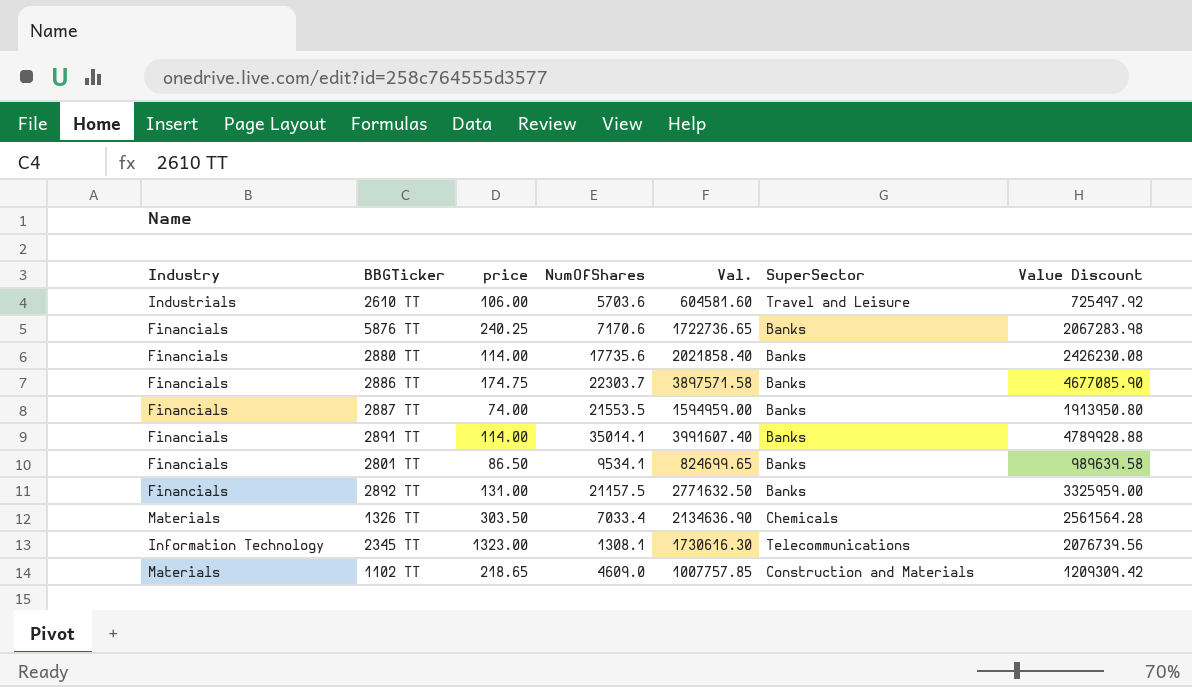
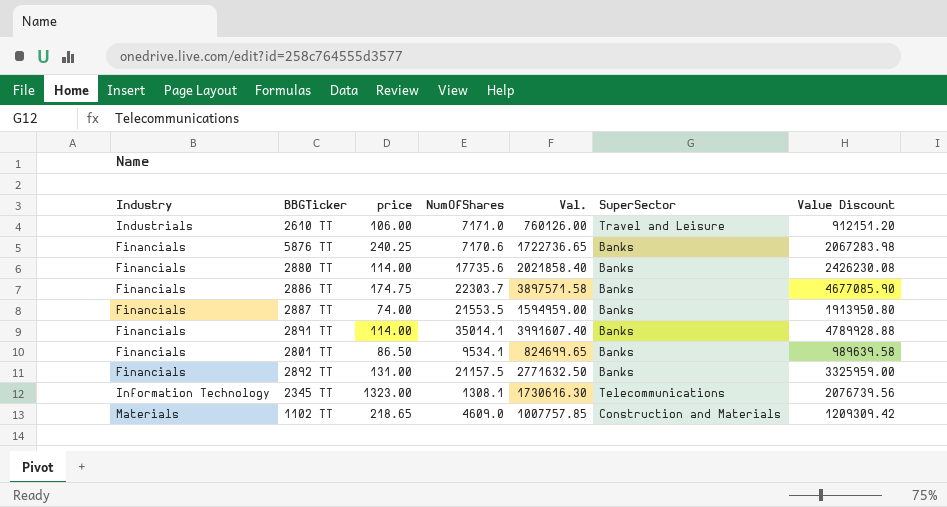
row 1326 TT: Materials | 303.50 | 7033.4 | 2134636.90 | Chemicals | 2561564.28 -> none
2610 TT | NumOfShares: 5703.6 -> 7171.0
2610 TT | Val.: 604581.60 -> 760126.00
2610 TT | Value Discount: 725497.92 -> 912151.20

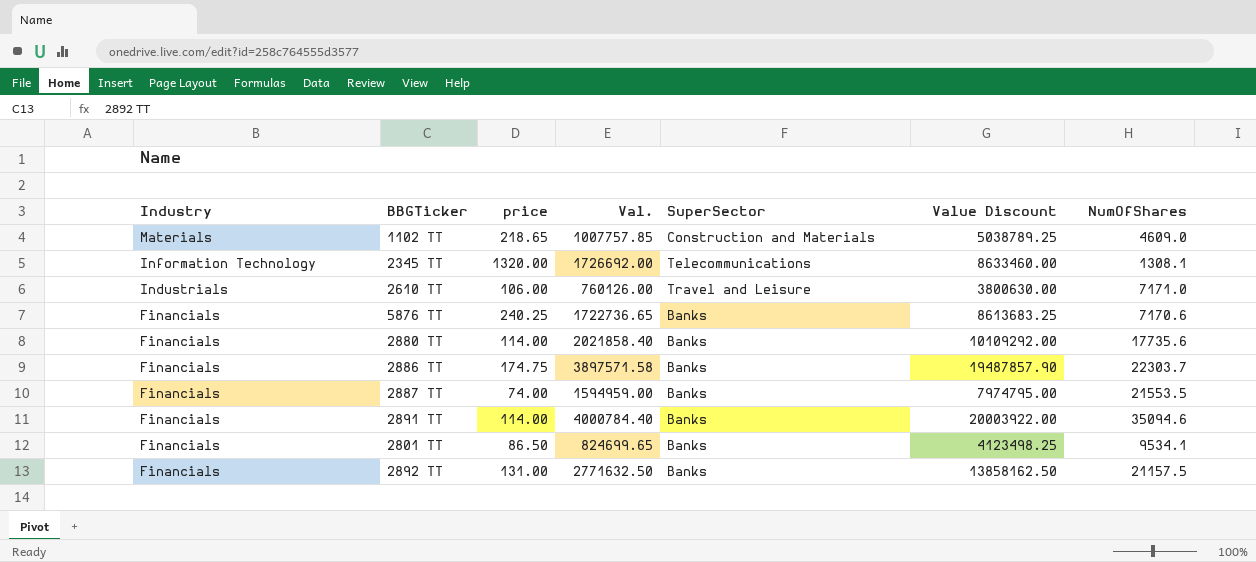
row order: none -> Industry descending
column Value Discount | formula: [Val.] * 1.2 -> [Val.] * 5
column NumOfShares | position: 4 -> 7
2345 TT | price: 1323.00 -> 1320.00
2345 TT | Val.: 1730616.30 -> 1726692.00
2891 TT | Val.: 3991607.40 -> 4000784.40
2891 TT | NumOfShares: 35014.1 -> 35094.6

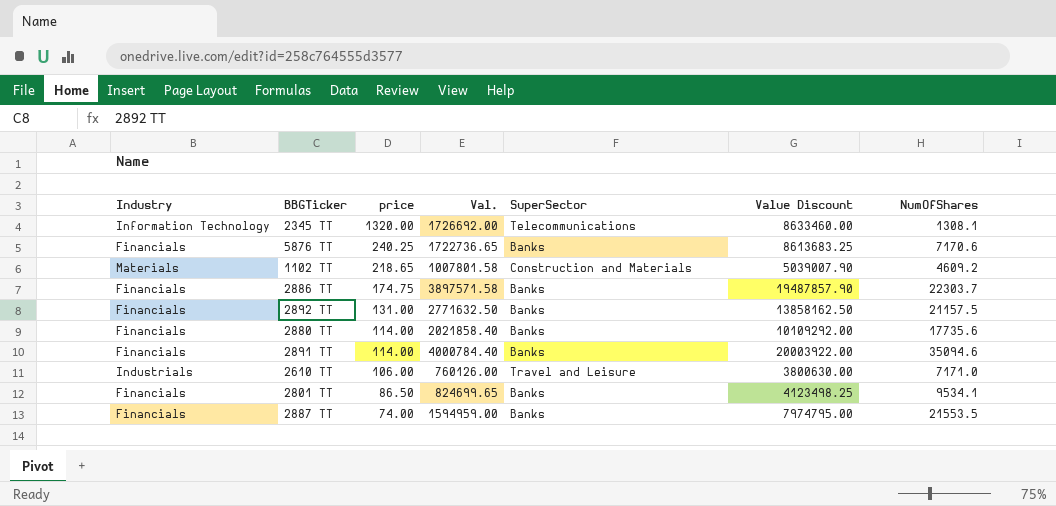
row order: Industry descending -> price descending
1102 TT | Val.: 1007757.85 -> 1007801.58
1102 TT | Value Discount: 5038789.25 -> 5039007.90
1102 TT | NumOfShares: 4609.0 -> 4609.2

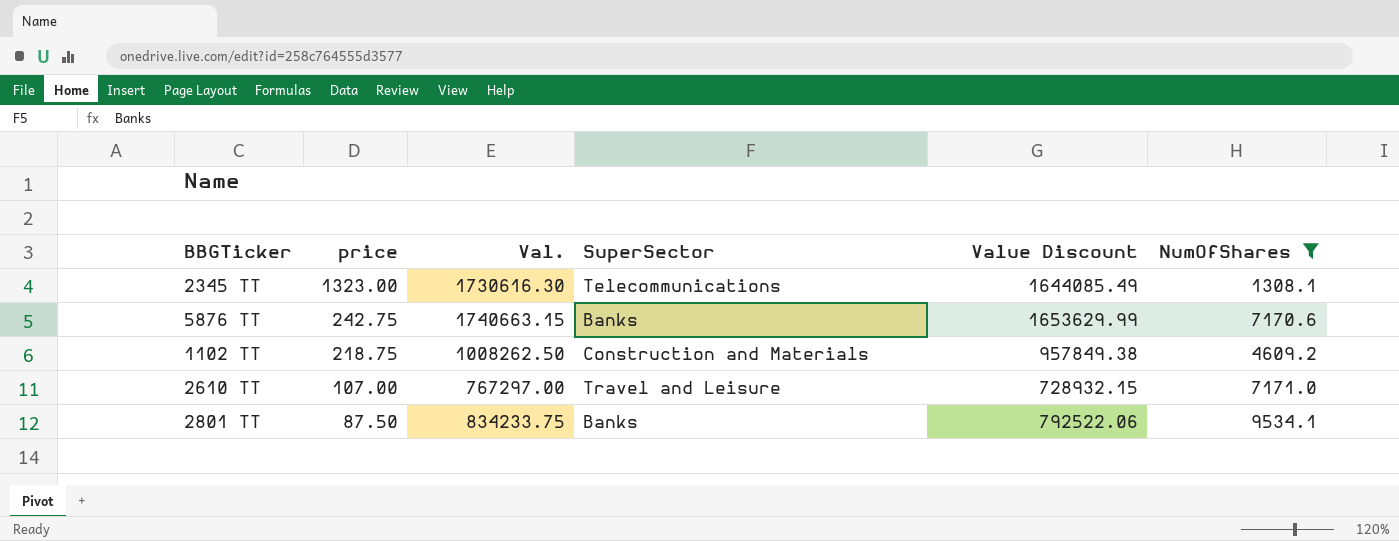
filter: none -> NumOfShares <= 9534.1
column Industry | position: 1 -> none
column Value Discount | formula: [Val.] * 5 -> [Val.] * 0.95
2345 TT | price: 1320.00 -> 1323.00
2345 TT | Val.: 1726692.00 -> 1730616.30
5876 TT | price: 240.25 -> 242.75
5876 TT | Val.: 1722736.65 -> 1740663.15
1102 TT | price: 218.65 -> 218.75
1102 TT | Val.: 1007801.58 -> 1008262.50
2610 TT | price: 106.00 -> 107.00
2610 TT | Val.: 760126.00 -> 767297.00
2801 TT | price: 86.50 -> 87.50
2801 TT | Val.: 824699.65 -> 834233.75

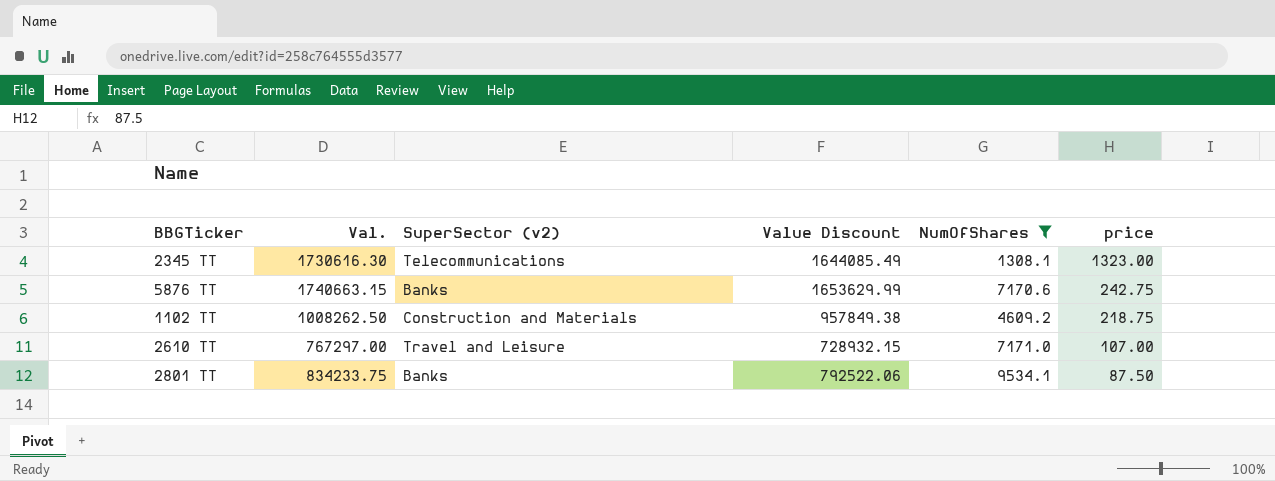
column name: SuperSector -> SuperSector (v2)
column price | position: 2 -> 6

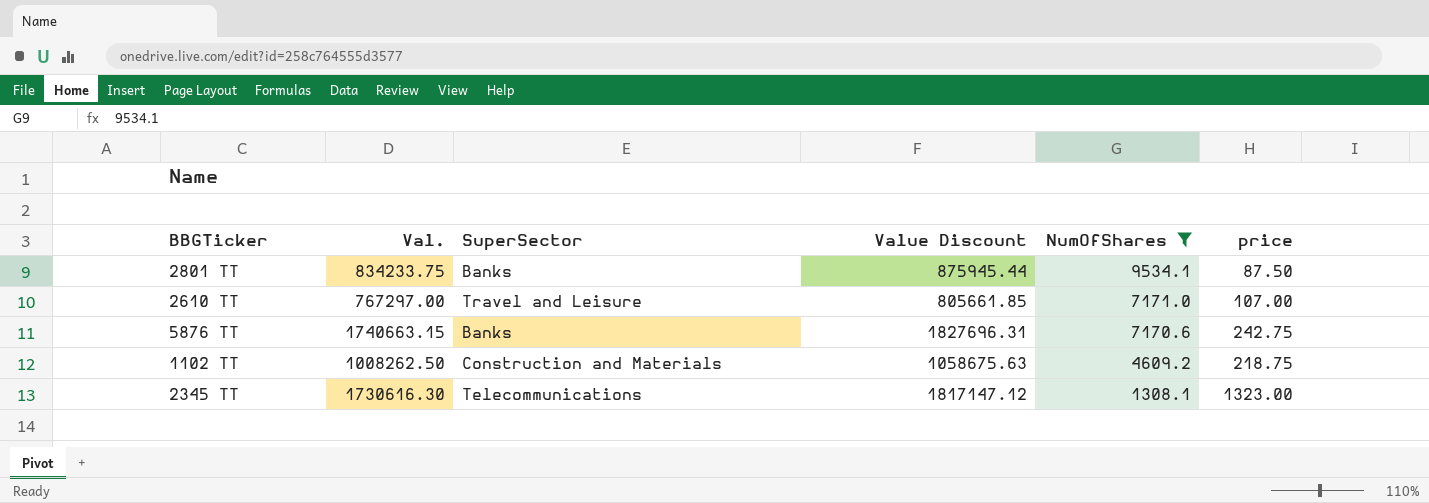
row order: price descending -> NumOfShares descending
column name: SuperSector (v2) -> SuperSector
column Value Discount | formula: [Val.] * 0.95 -> [Val.] * 1.05

